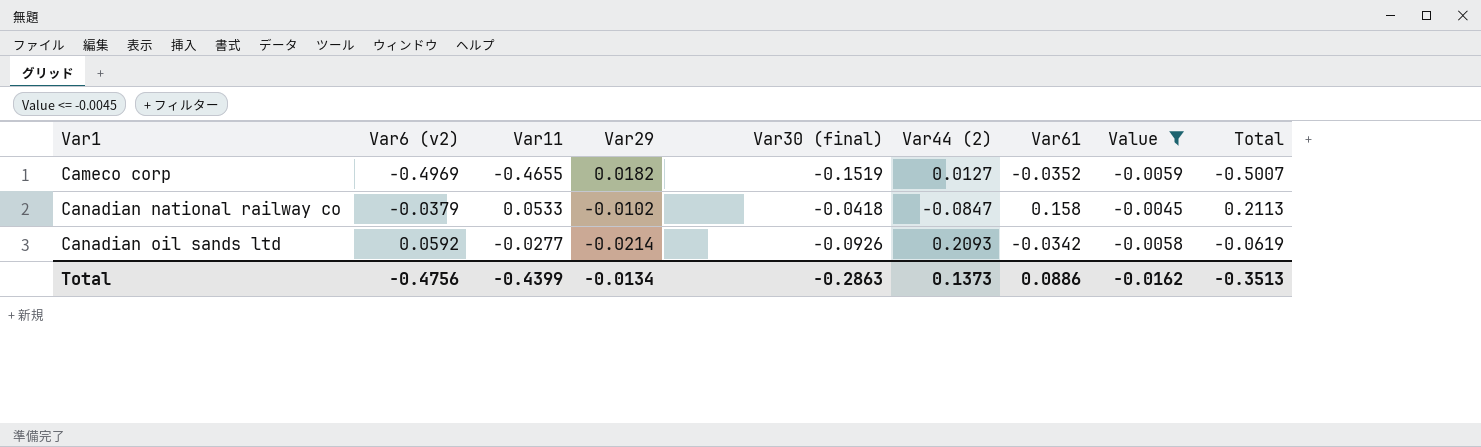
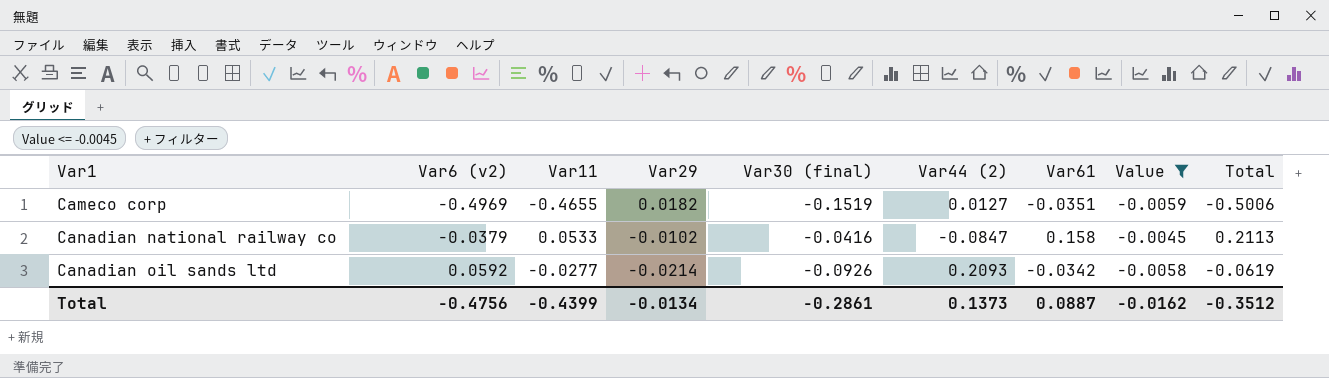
Cameco corp | Var61: -0.0352 -> -0.0351
Cameco corp | Total: -0.5007 -> -0.5006
Canadian national railway co | Var30 (final): -0.0418 -> -0.0416
Total | Var30 (final): -0.2863 -> -0.2861
Total | Var61: 0.0886 -> 0.0887
Total | Total: -0.3513 -> -0.3512

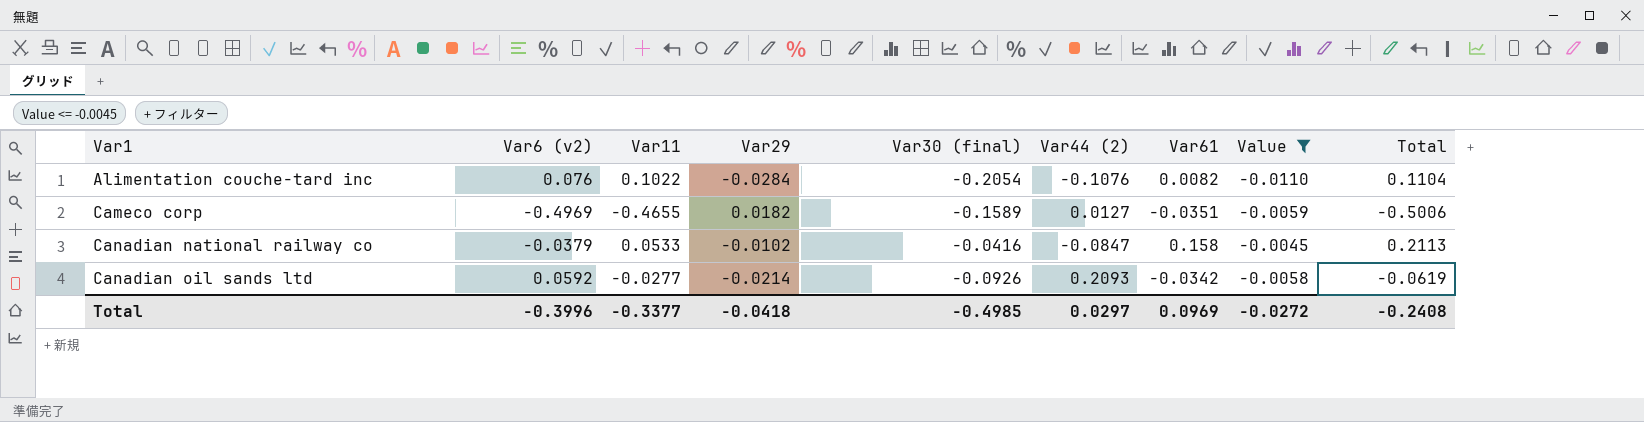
row Alimentation couche-tard inc: none -> 0.076 | 0.1022 | -0.0284 | -0.2054 | -0.1076 | 0.0082 | -0.0110 | 0.1104
Cameco corp | Var30 (final): -0.1519 -> -0.1589
Total | Var6 (v2): -0.4756 -> -0.3996
Total | Var11: -0.4399 -> -0.3377
Total | Var29: -0.0134 -> -0.0418
Total | Var30 (final): -0.2861 -> -0.4985
Total | Var44 (2): 0.1373 -> 0.0297
Total | Var61: 0.0887 -> 0.0969
Total | Value: -0.0162 -> -0.0272
Total | Total: -0.3512 -> -0.2408

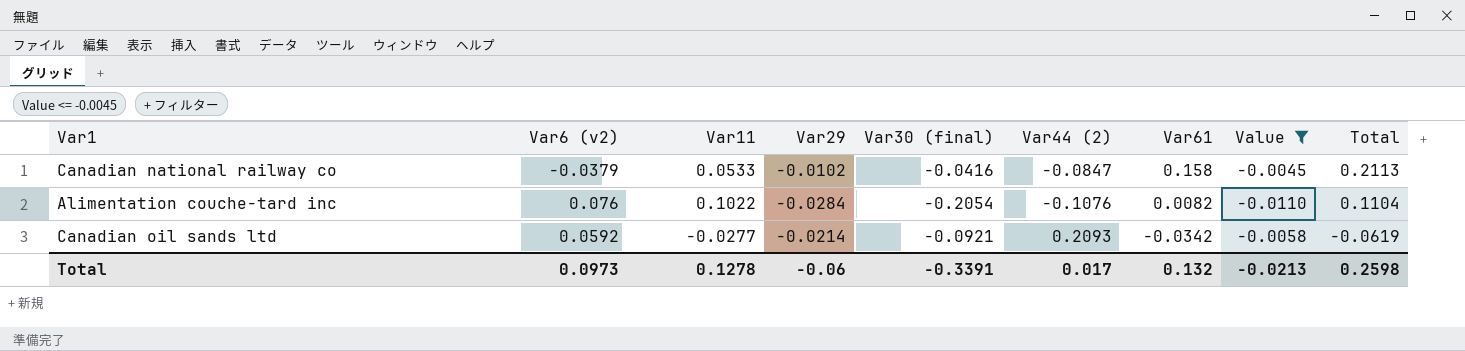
row order: Var1 ascending -> Var61 descending
row Cameco corp: -0.4969 | -0.4655 | 0.0182 | -0.1589 | 0.0127 | -0.0351 | -0.0059 | -0.5006 -> none
Canadian oil sands ltd | Var30 (final): -0.0926 -> -0.0921
Total | Var6 (v2): -0.3996 -> 0.0973
Total | Var11: -0.3377 -> 0.1278
Total | Var29: -0.0418 -> -0.06
Total | Var30 (final): -0.4985 -> -0.3391
Total | Var44 (2): 0.0297 -> 0.017
Total | Var61: 0.0969 -> 0.132
Total | Value: -0.0272 -> -0.0213
Total | Total: -0.2408 -> 0.2598

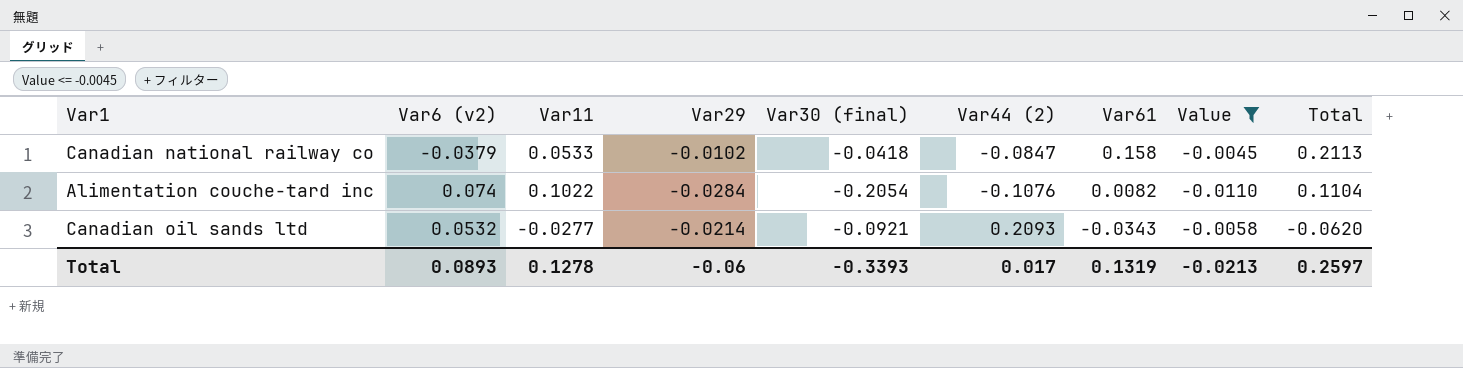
Canadian national railway co | Var30 (final): -0.0416 -> -0.0418
Alimentation couche-tard inc | Var6 (v2): 0.076 -> 0.074
Canadian oil sands ltd | Var6 (v2): 0.0592 -> 0.0532
Canadian oil sands ltd | Var61: -0.0342 -> -0.0343
Canadian oil sands ltd | Total: -0.0619 -> -0.0620
Total | Var6 (v2): 0.0973 -> 0.0893
Total | Var30 (final): -0.3391 -> -0.3393
Total | Var61: 0.132 -> 0.1319
Total | Total: 0.2598 -> 0.2597

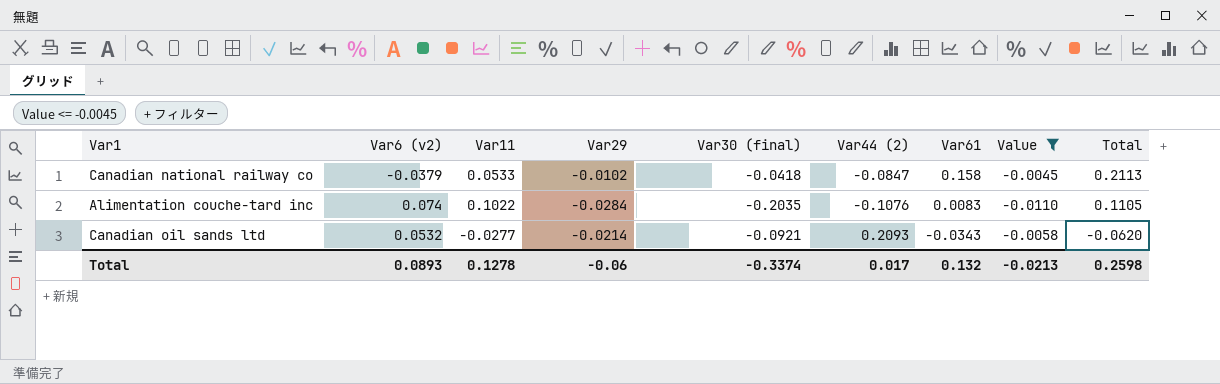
Alimentation couche-tard inc | Var30 (final): -0.2054 -> -0.2035
Alimentation couche-tard inc | Var61: 0.0082 -> 0.0083
Alimentation couche-tard inc | Total: 0.1104 -> 0.1105
Total | Var30 (final): -0.3393 -> -0.3374
Total | Var61: 0.1319 -> 0.132
Total | Total: 0.2597 -> 0.2598

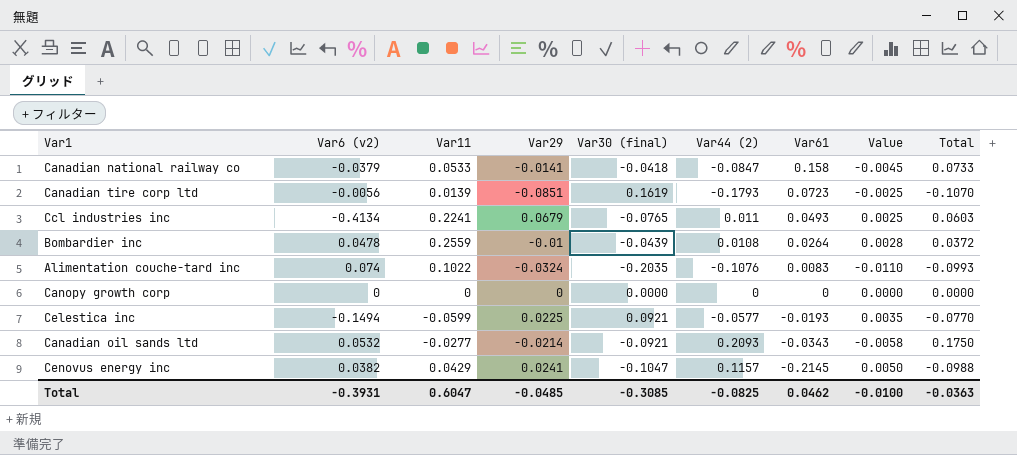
filter: Value <= -0.0045 -> none
column Total | formula: [Var11] + [Var61] -> [Var44 (2)] + [Var61]
Canadian national railway co | Var29: -0.0102 -> -0.0141
Alimentation couche-tard inc | Var29: -0.0284 -> -0.0324
Total | Var6 (v2): 0.0893 -> -0.3931
Total | Var11: 0.1278 -> 0.6047
Total | Var29: -0.06 -> -0.0485
Total | Var30 (final): -0.3374 -> -0.3085
Total | Var44 (2): 0.017 -> -0.0825
Total | Var61: 0.132 -> 0.0462
Total | Value: -0.0213 -> -0.0100
Total | Total: 0.2598 -> -0.0363

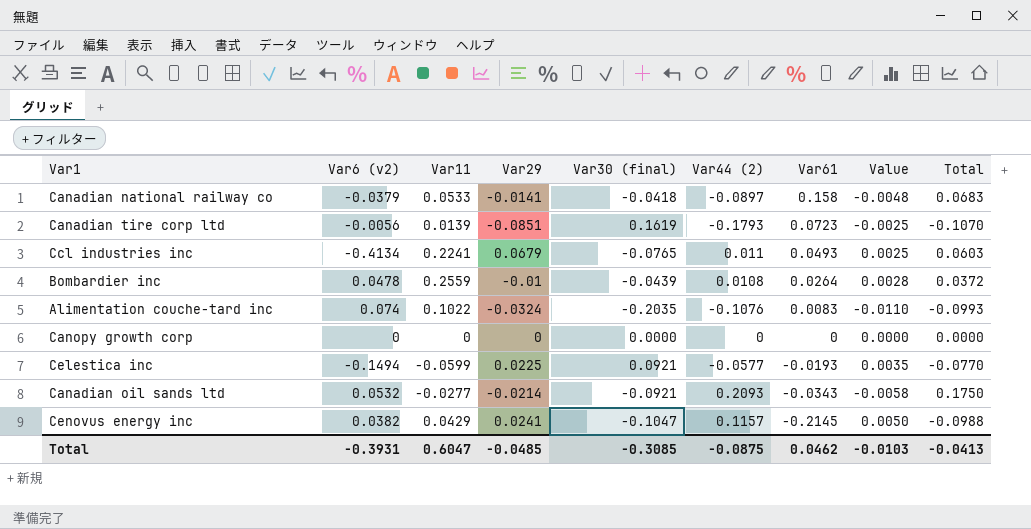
Canadian national railway co | Var44 (2): -0.0847 -> -0.0897
Canadian national railway co | Value: -0.0045 -> -0.0048
Canadian national railway co | Total: 0.0733 -> 0.0683
Total | Var44 (2): -0.0825 -> -0.0875
Total | Value: -0.0100 -> -0.0103
Total | Total: -0.0363 -> -0.0413

